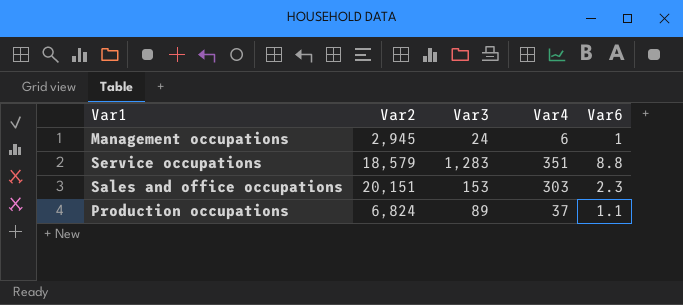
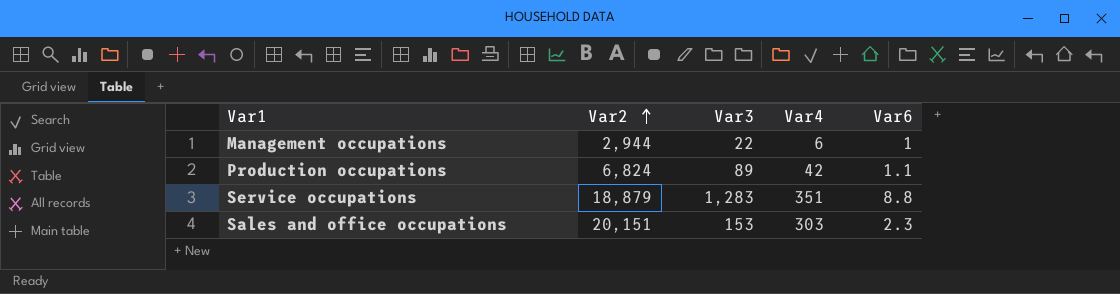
row order: none -> Var2 ascending
Management occupations | Var2: 2,945 -> 2,944
Management occupations | Var3: 24 -> 22
Production occupations | Var4: 37 -> 42
Service occupations | Var2: 18,579 -> 18,879

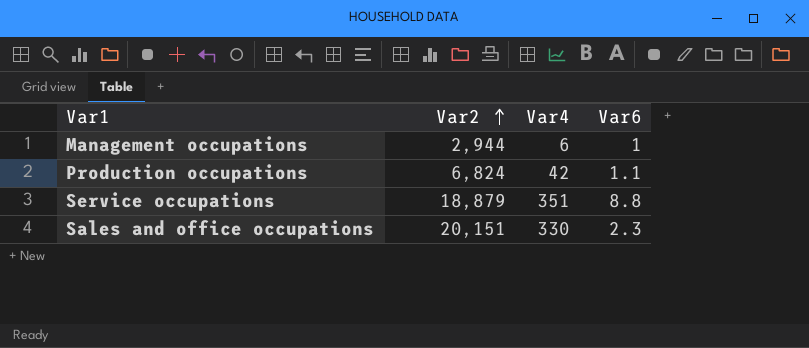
column Var3 | position: 3 -> none
Sales and office occupations | Var4: 303 -> 330

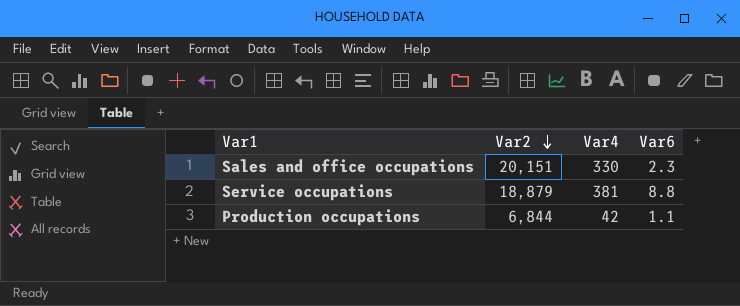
row order: Var2 ascending -> Var2 descending
row Management occupations: 2,944 | 6 | 1 -> none
Service occupations | Var4: 351 -> 381
Production occupations | Var2: 6,824 -> 6,844

